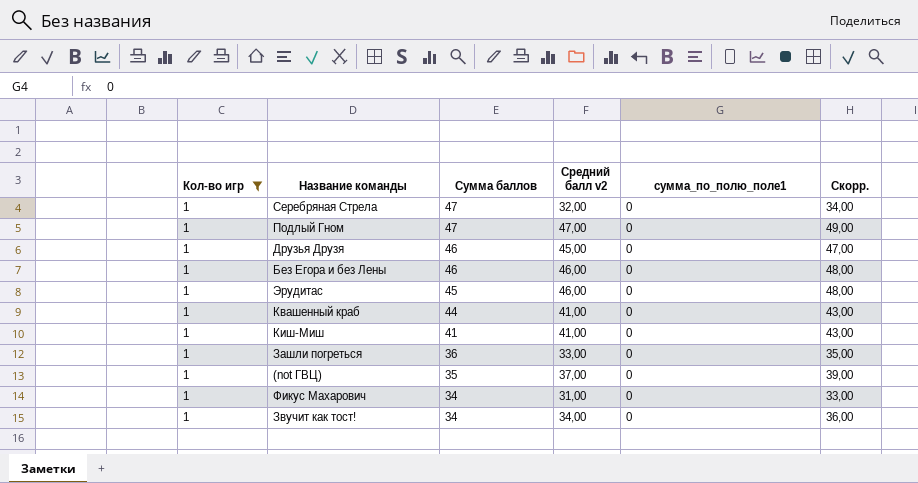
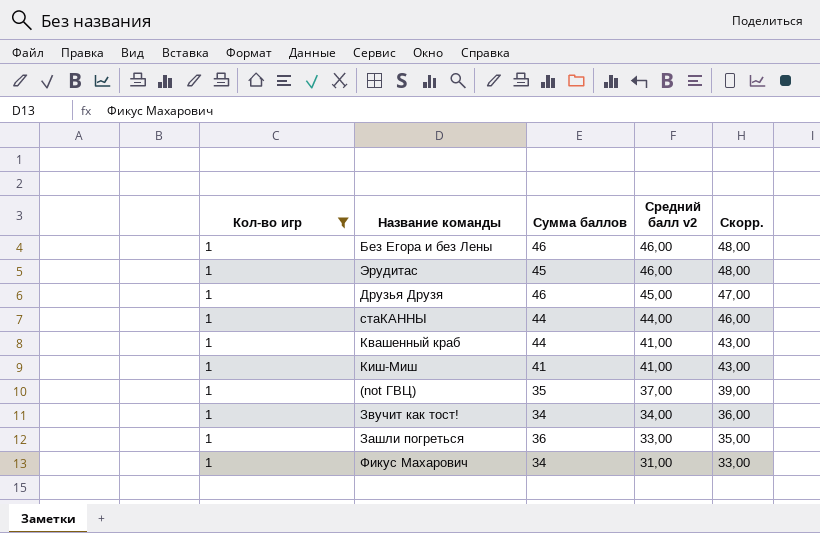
row order: Сумма баллов descending -> Средний балл v2 descending
column сумма_по_полю_поле1 | position: 5 -> none
row Серебряная Стрела: 1 | 47 | 32,00 | 0 | 34,00 -> none
row Подлый Гном: 1 | 47 | 47,00 | 0 | 49,00 -> none
row стаКАННЫ: none -> 1 | 44 | 44,00 | 46,00

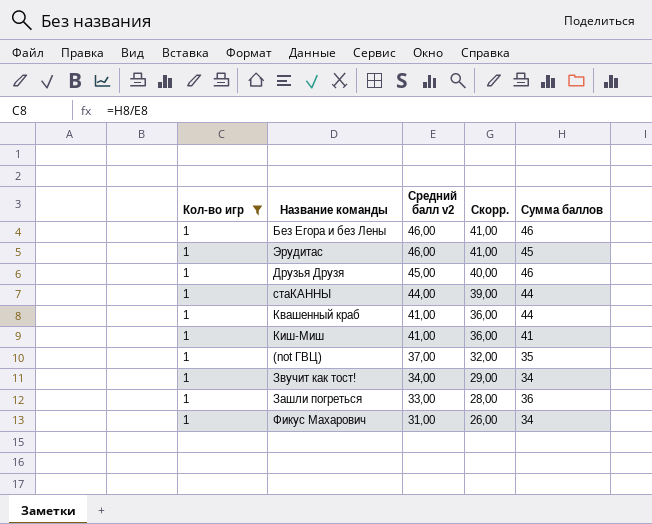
column Скорр. | formula: [Средний балл v2] + 2 -> [Средний балл v2] - 5
column Сумма баллов | position: 3 -> 5

